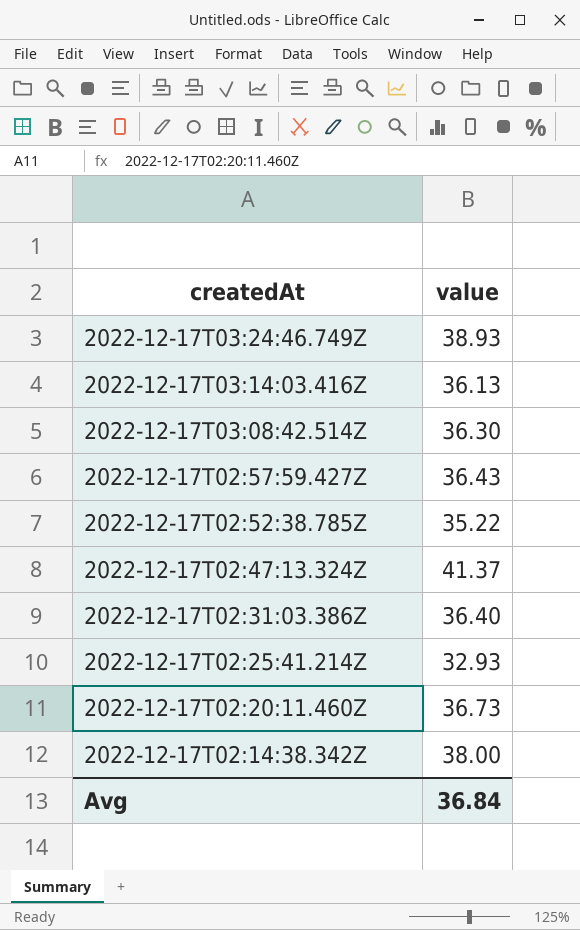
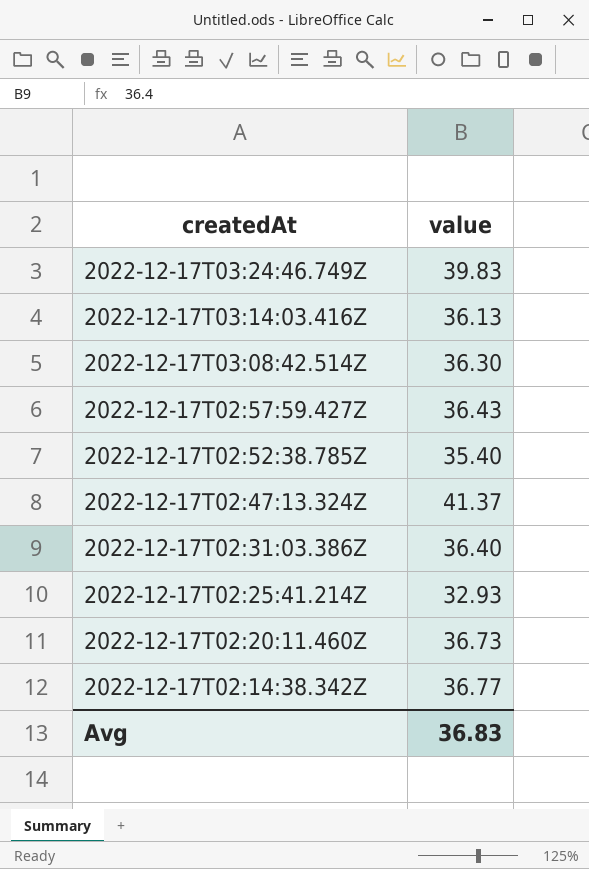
2022-12-17T03:24:46.749Z | value: 38.93 -> 39.83
2022-12-17T02:52:38.785Z | value: 35.22 -> 35.40
2022-12-17T02:14:38.342Z | value: 38.00 -> 36.77
Avg | value: 36.84 -> 36.83

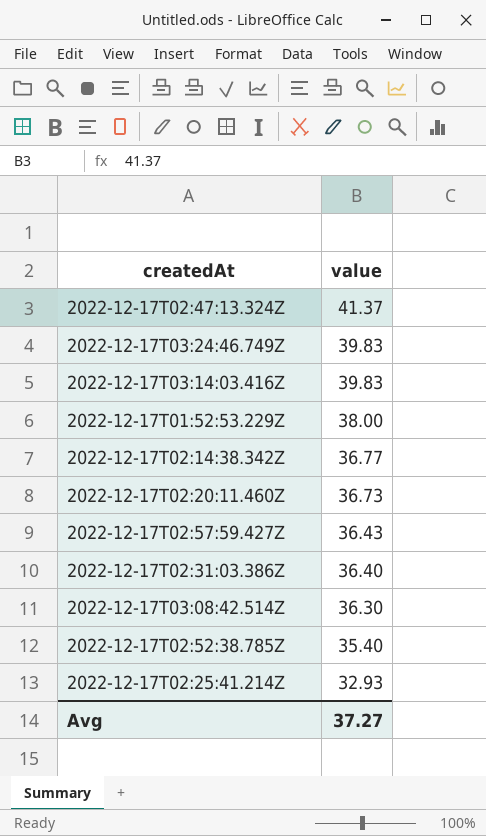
row order: createdAt descending -> value descending
2022-12-17T03:14:03.416Z | value: 36.13 -> 39.83
row 2022-12-17T01:52:53.229Z: none -> 38.00
Avg | value: 36.83 -> 37.27

